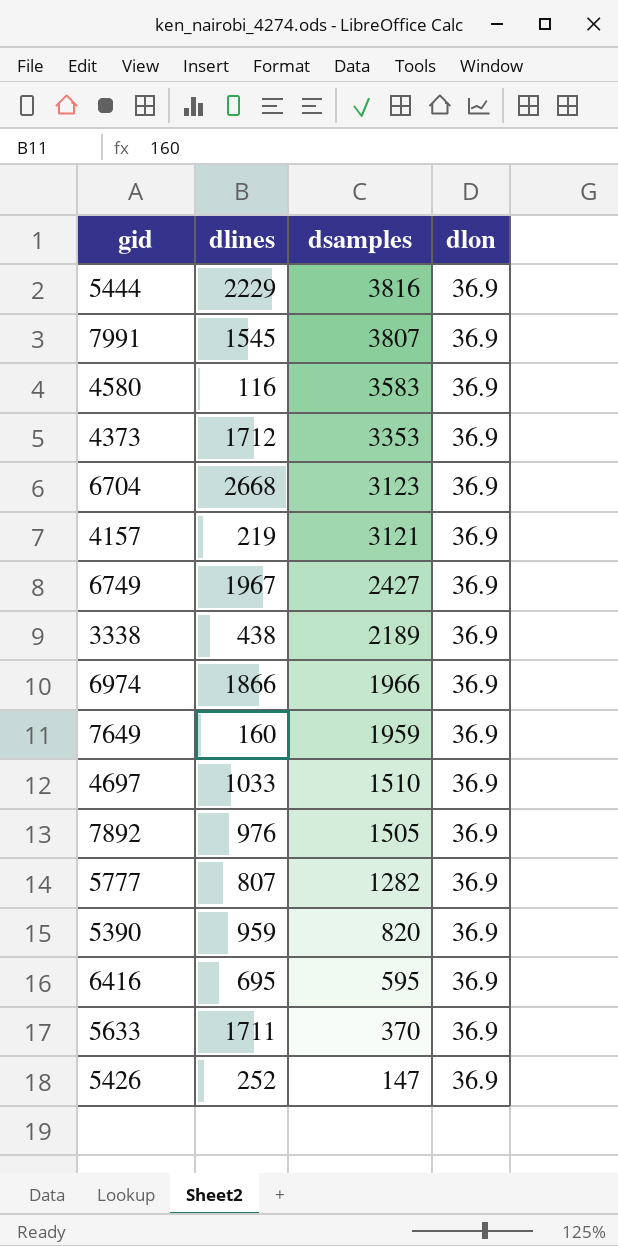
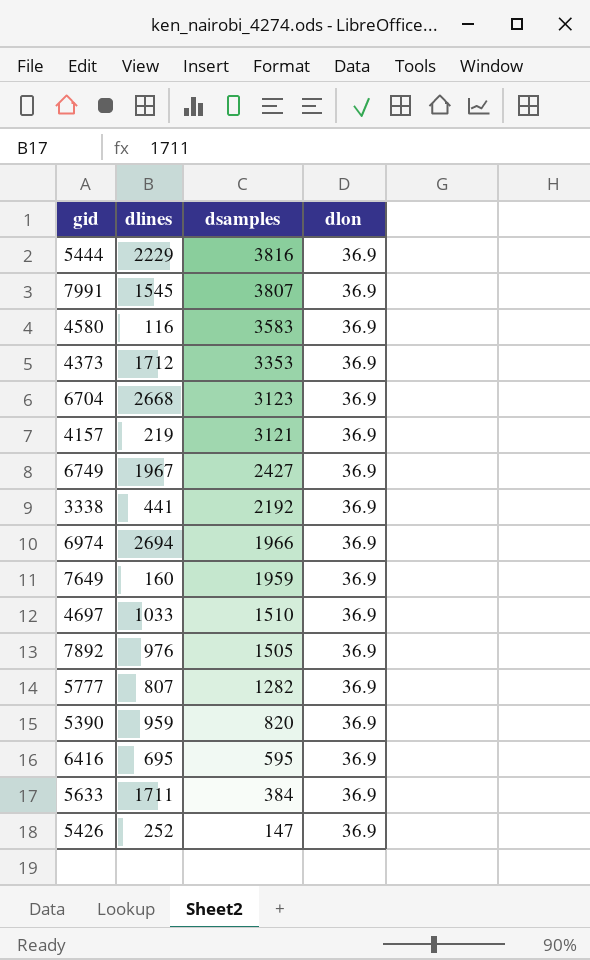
3338 | dlines: 438 -> 441
3338 | dsamples: 2189 -> 2192
6974 | dlines: 1866 -> 2694
5633 | dsamples: 370 -> 384

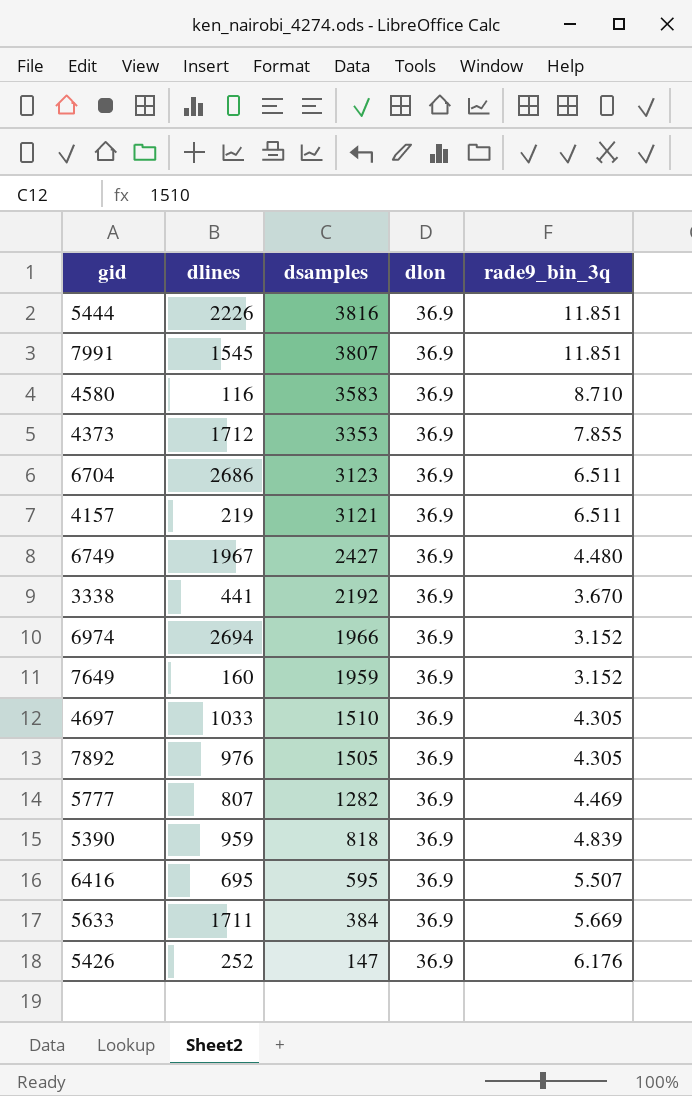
column rade9_bin_3q | position: none -> 5
5444 | dlines: 2229 -> 2226
6704 | dlines: 2668 -> 2686
5390 | dsamples: 820 -> 818

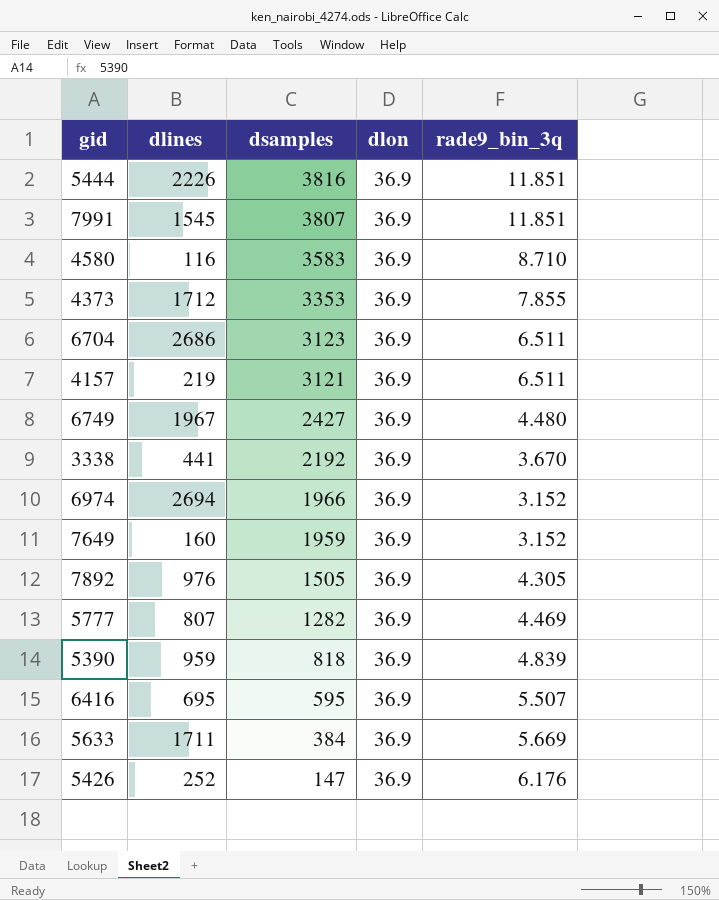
row 4697: 1033 | 1510 | 36.9 | 4.305 -> none

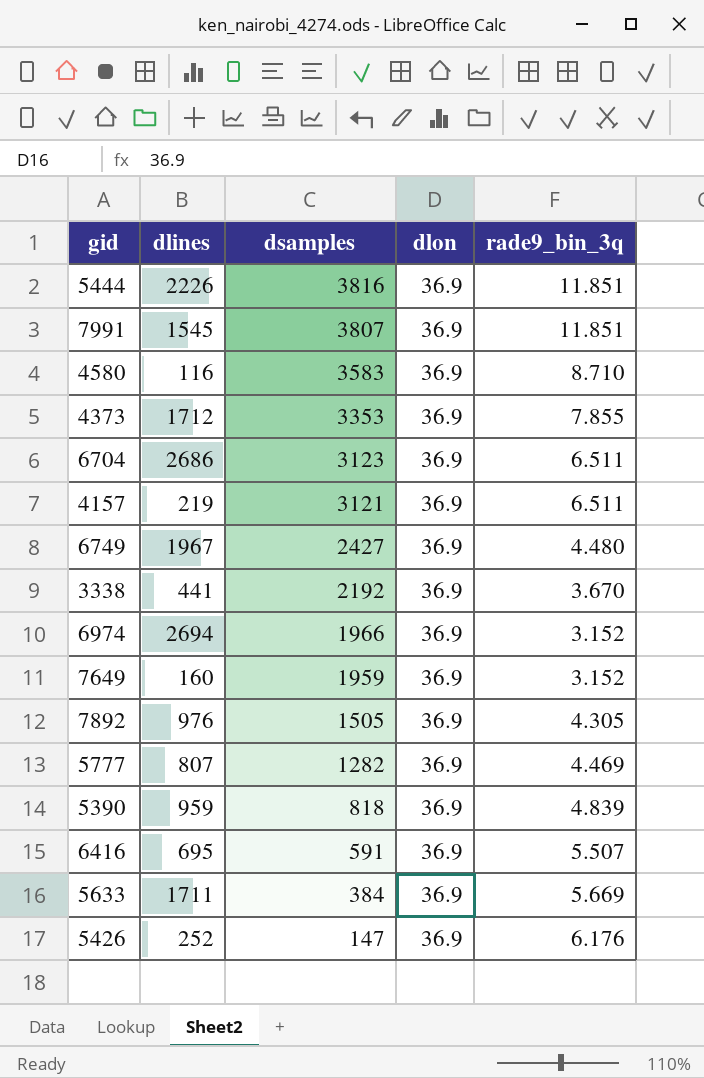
6416 | dsamples: 595 -> 591

